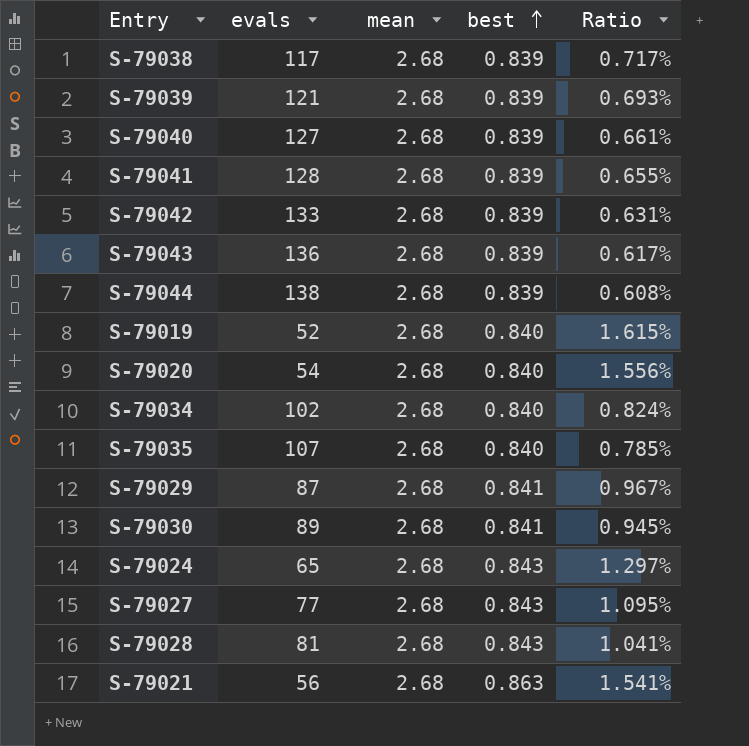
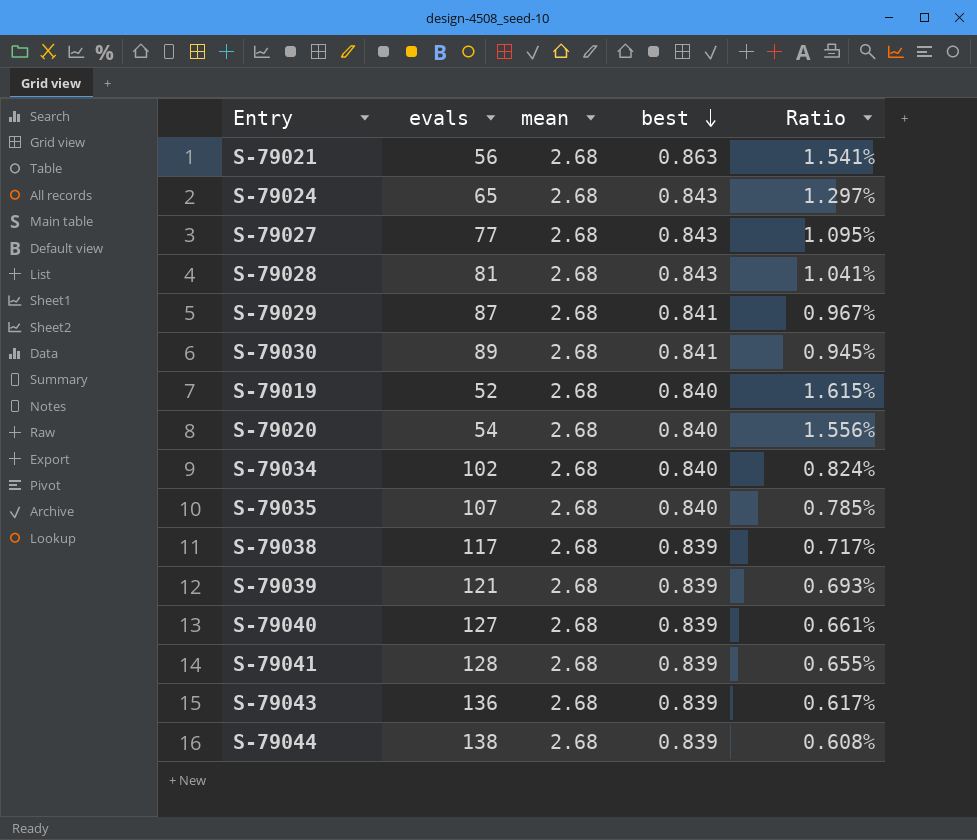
row order: best ascending -> best descending
row S-79042: 133 | 2.68 | 0.839 | 0.631% -> none

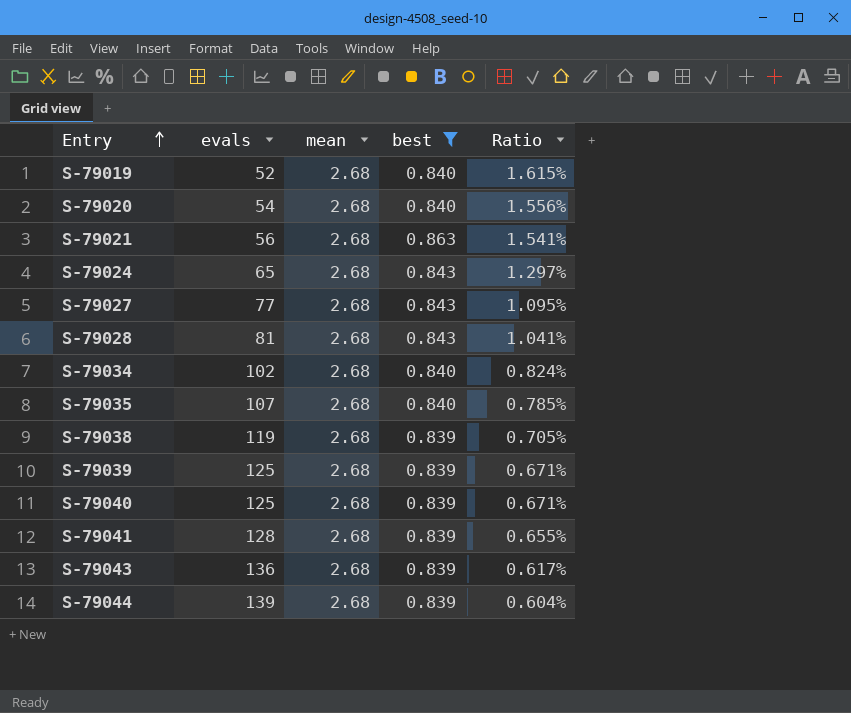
filter: none -> best != 0.841
row order: best descending -> Entry ascending
S-79038 | evals: 117 -> 119
S-79038 | Ratio: 0.717% -> 0.705%
S-79039 | evals: 121 -> 125
S-79039 | Ratio: 0.693% -> 0.671%
S-79040 | evals: 127 -> 125
S-79040 | Ratio: 0.661% -> 0.671%
S-79044 | evals: 138 -> 139
S-79044 | Ratio: 0.608% -> 0.604%

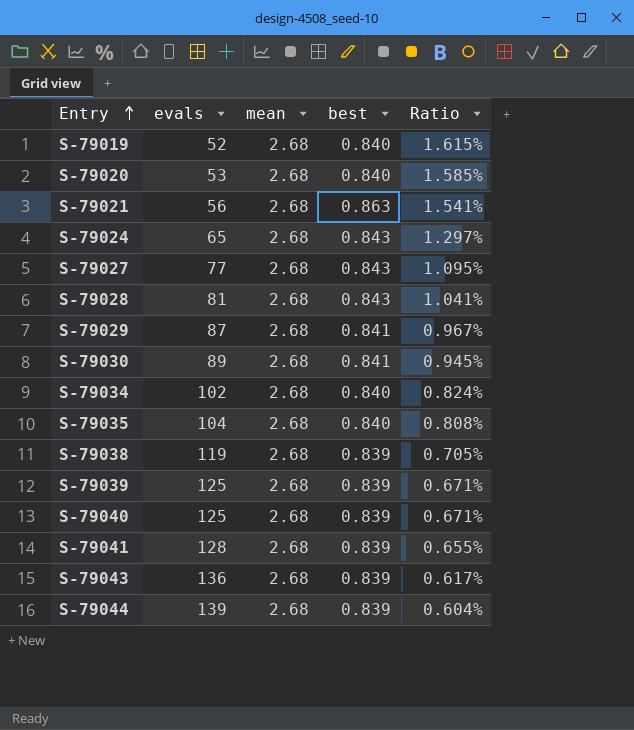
filter: best != 0.841 -> none
S-79020 | evals: 54 -> 53
S-79020 | Ratio: 1.556% -> 1.585%
S-79035 | evals: 107 -> 104
S-79035 | Ratio: 0.785% -> 0.808%

